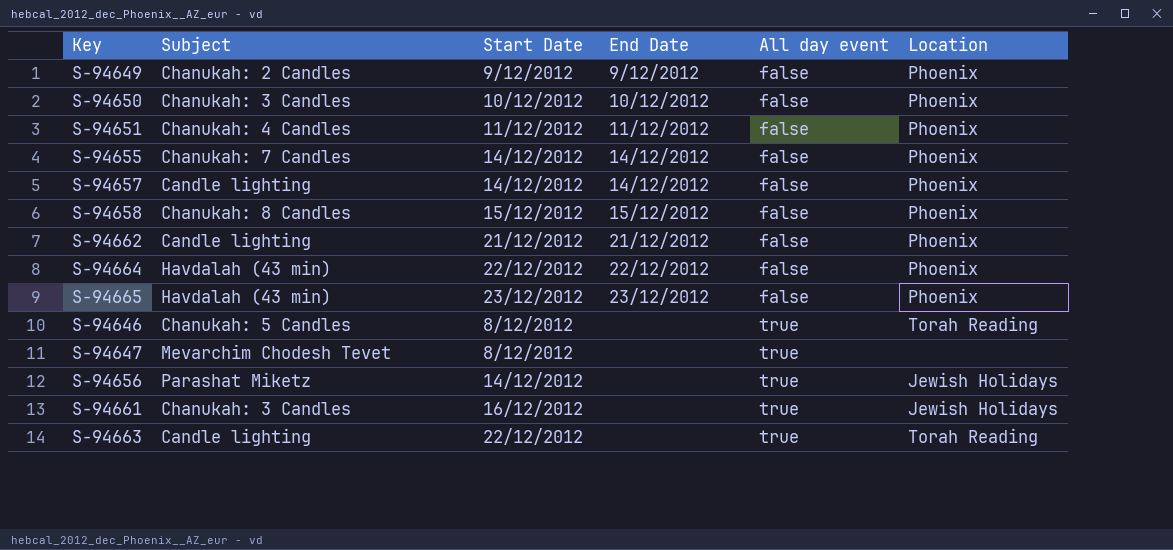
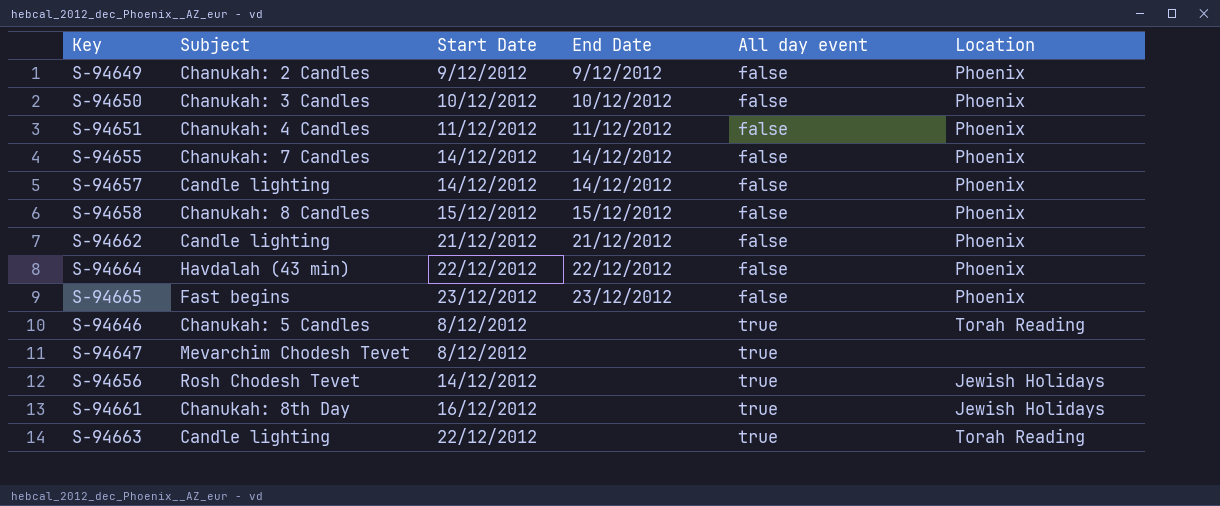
S-94665 | Subject: Havdalah (43 min) -> Fast begins
S-94656 | Subject: Parashat Miketz -> Rosh Chodesh Tevet
S-94661 | Subject: Chanukah: 3 Candles -> Chanukah: 8th Day

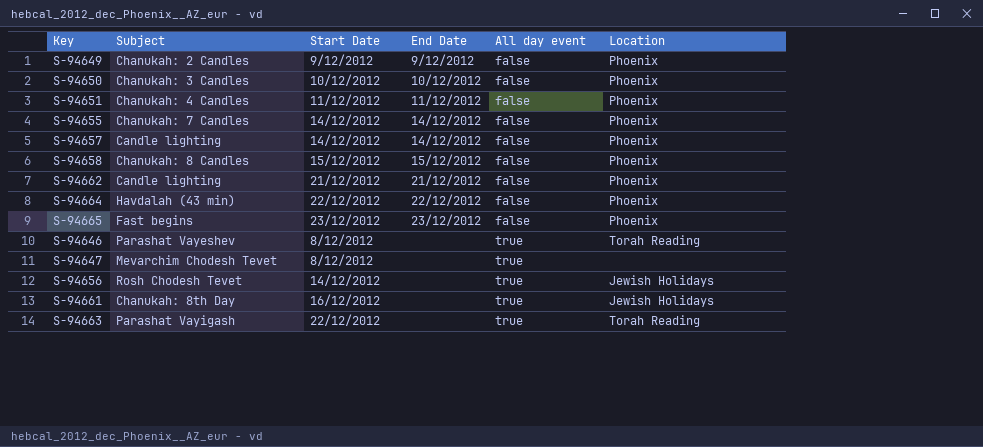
S-94646 | Subject: Chanukah: 5 Candles -> Parashat Vayeshev
S-94663 | Subject: Candle lighting -> Parashat Vayigash

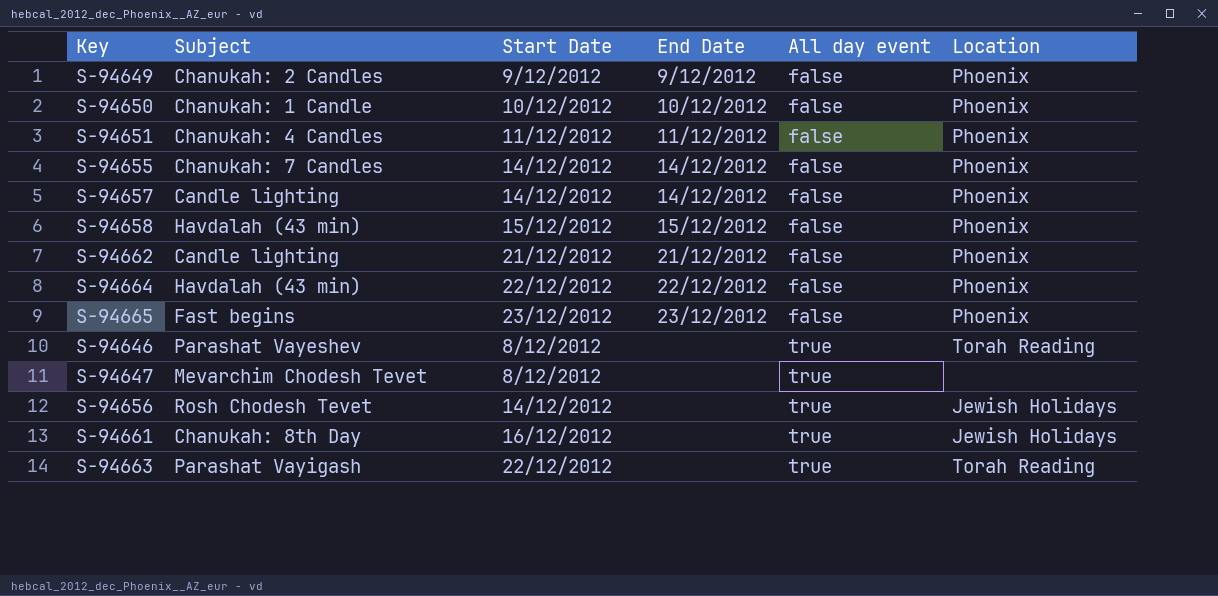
S-94650 | Subject: Chanukah: 3 Candles -> Chanukah: 1 Candle
S-94658 | Subject: Chanukah: 8 Candles -> Havdalah (43 min)

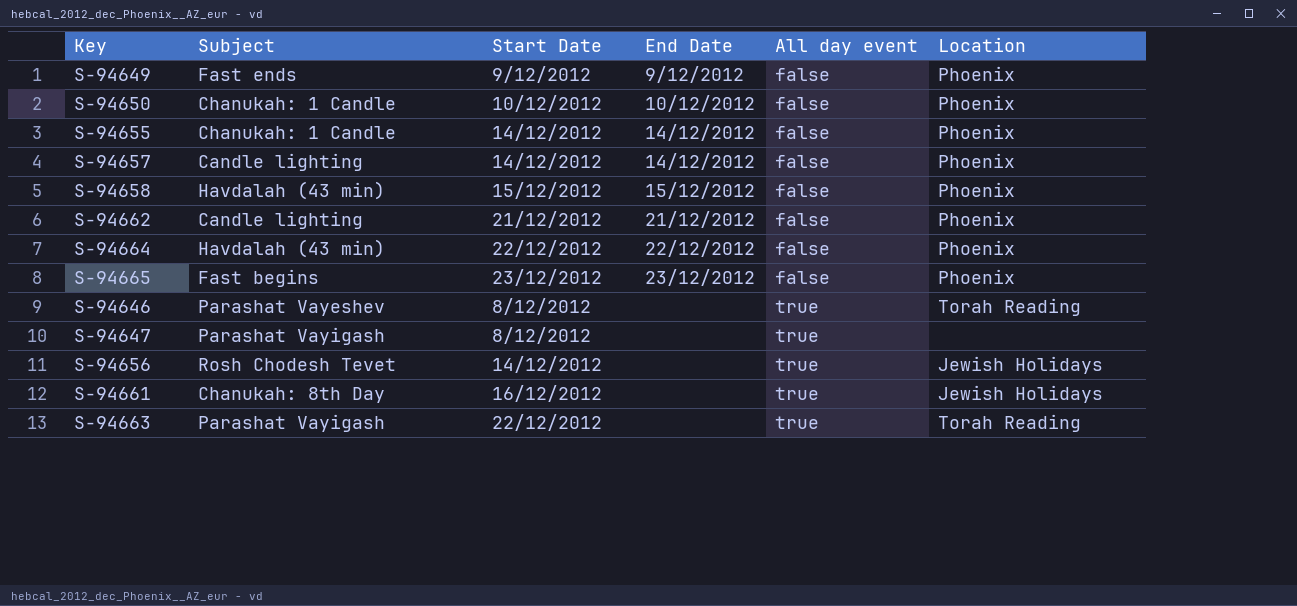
row S-94651: Chanukah: 4 Candles | 11/12/2012 | 11/12/2012 | false | Phoenix -> none
S-94649 | Subject: Chanukah: 2 Candles -> Fast ends
S-94655 | Subject: Chanukah: 7 Candles -> Chanukah: 1 Candle
S-94647 | Subject: Mevarchim Chodesh Tevet -> Parashat Vayigash

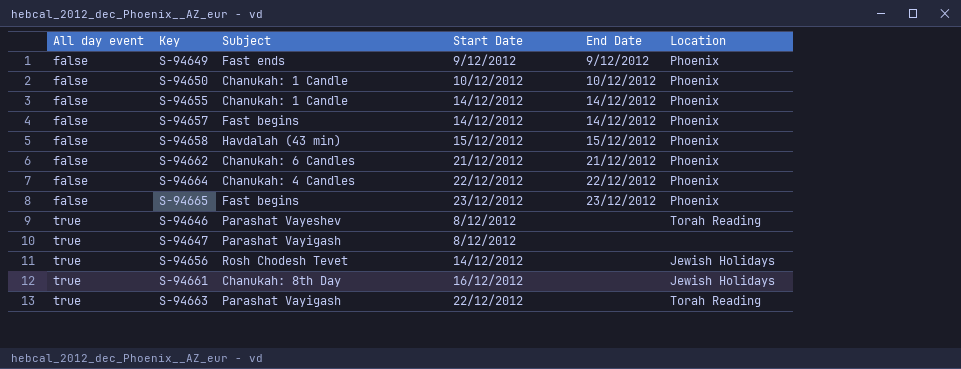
column All day event | position: 5 -> 1
S-94657 | Subject: Candle lighting -> Fast begins
S-94662 | Subject: Candle lighting -> Chanukah: 6 Candles
S-94664 | Subject: Havdalah (43 min) -> Chanukah: 4 Candles

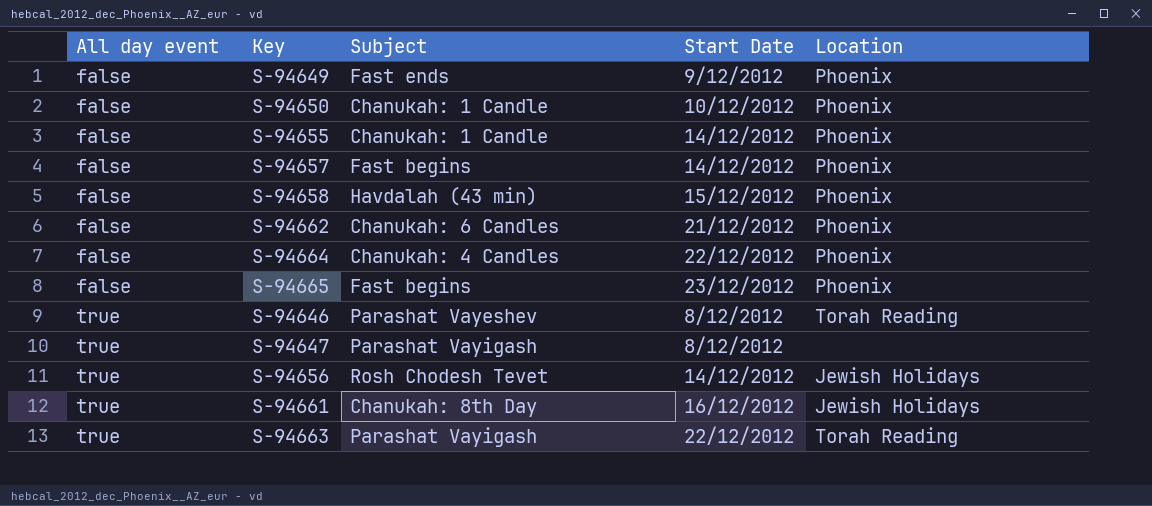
column End Date | position: 5 -> none

